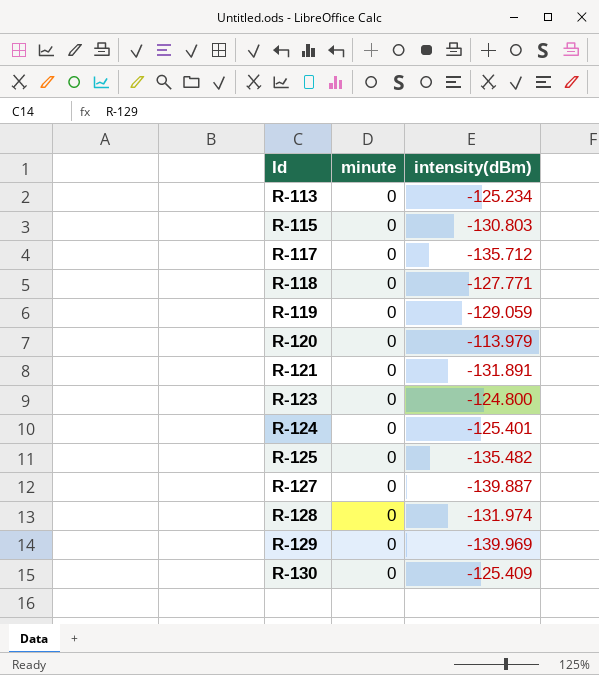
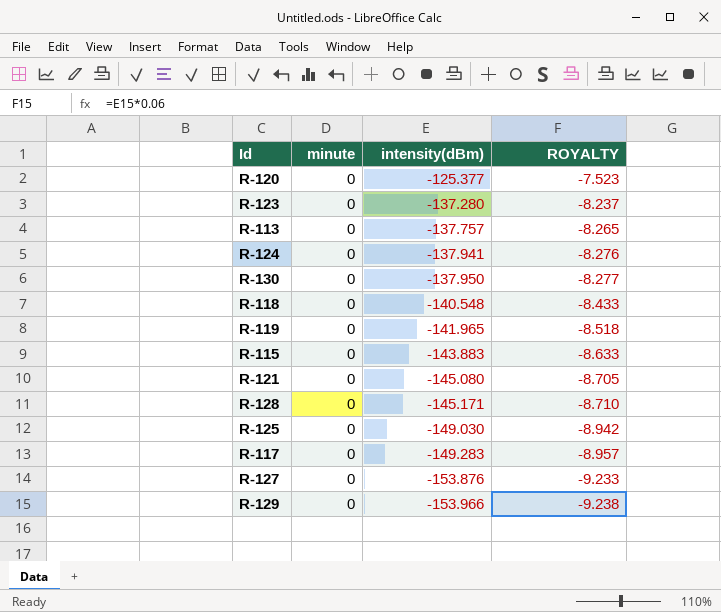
row order: Id ascending -> intensity(dBm) descending
column ROYALTY | formula: none -> [intensity(dBm)] * 0.06
R-120 | intensity(dBm): -113.979 -> -125.377
R-123 | intensity(dBm): -124.800 -> -137.280
R-113 | intensity(dBm): -125.234 -> -137.757
R-124 | intensity(dBm): -125.401 -> -137.941
R-130 | intensity(dBm): -125.409 -> -137.950
R-118 | intensity(dBm): -127.771 -> -140.548
R-119 | intensity(dBm): -129.059 -> -141.965
R-115 | intensity(dBm): -130.803 -> -143.883
R-121 | intensity(dBm): -131.891 -> -145.080
R-128 | intensity(dBm): -131.974 -> -145.171
R-125 | intensity(dBm): -135.482 -> -149.030
R-117 | intensity(dBm): -135.712 -> -149.283
R-127 | intensity(dBm): -139.887 -> -153.876
R-129 | intensity(dBm): -139.969 -> -153.966

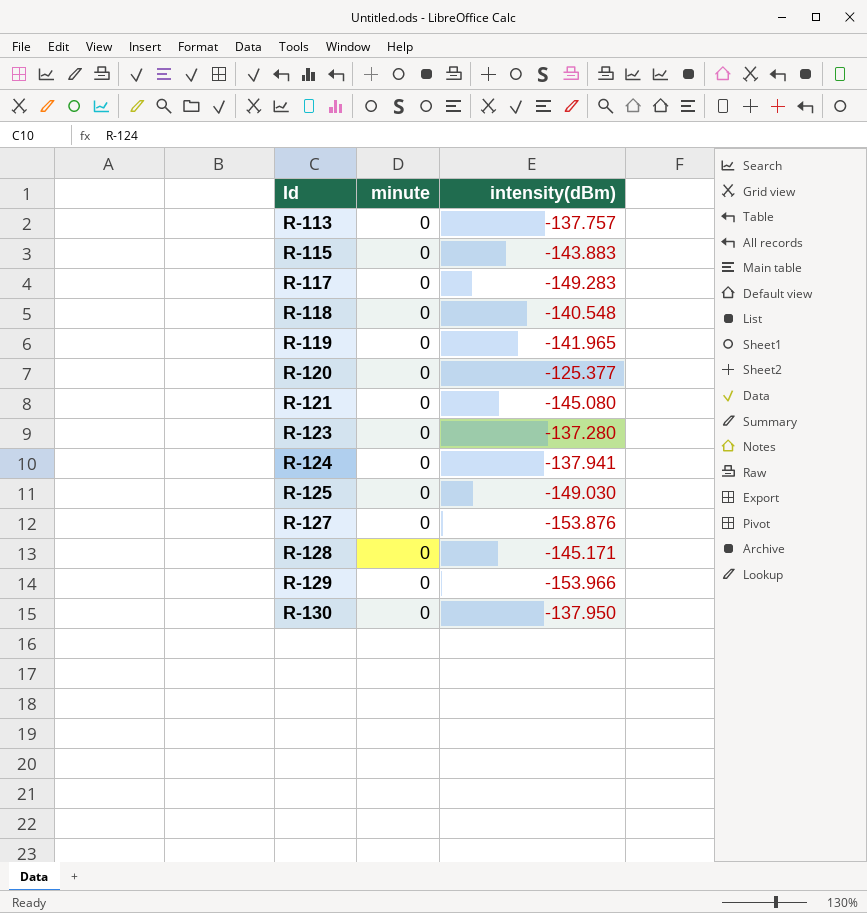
row order: intensity(dBm) descending -> Id ascending
column ROYALTY | formula: [intensity(dBm)] * 0.06 -> none

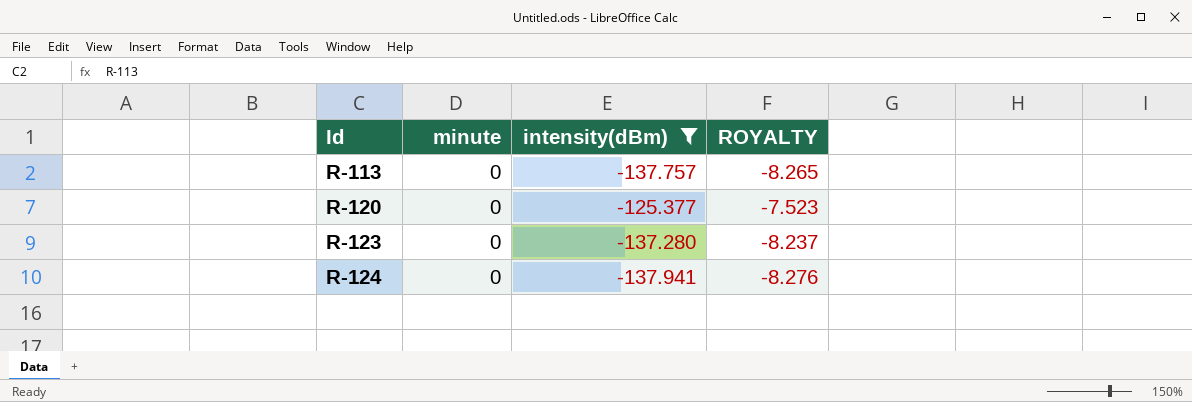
filter: none -> intensity(dBm) >= -137.941
column ROYALTY | formula: none -> [intensity(dBm)] * 0.06

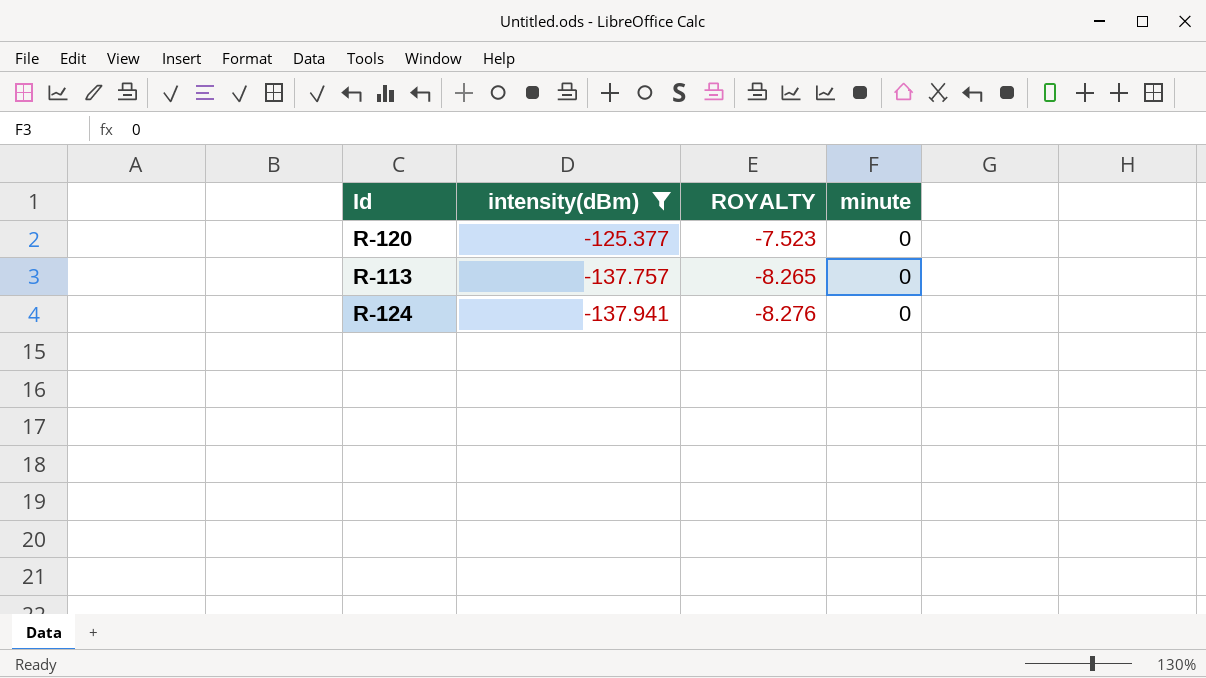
row order: Id ascending -> intensity(dBm) descending
column minute | position: 2 -> 4
row R-123: 0 | -137.280 | -8.237 -> none

